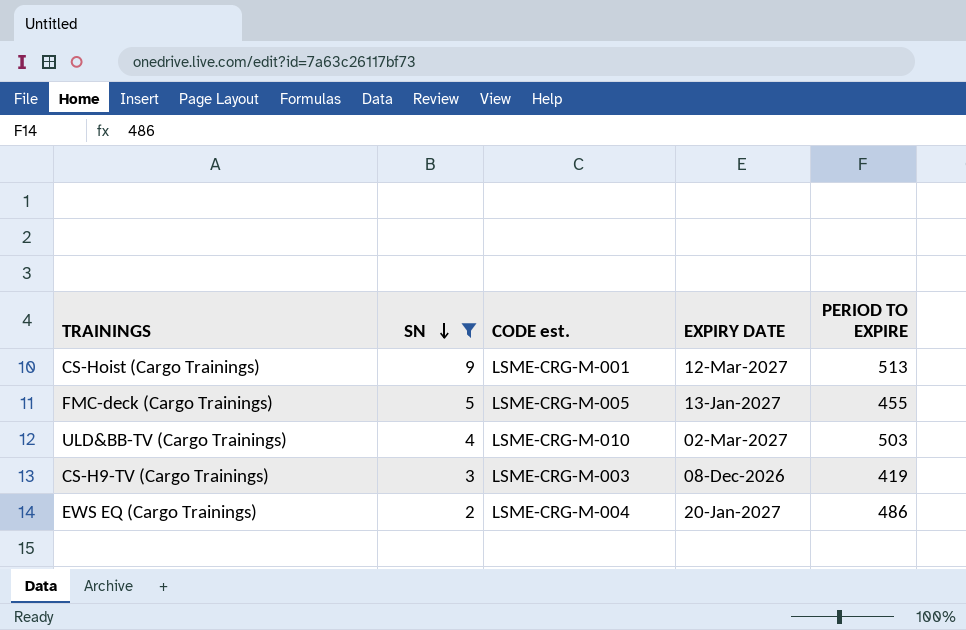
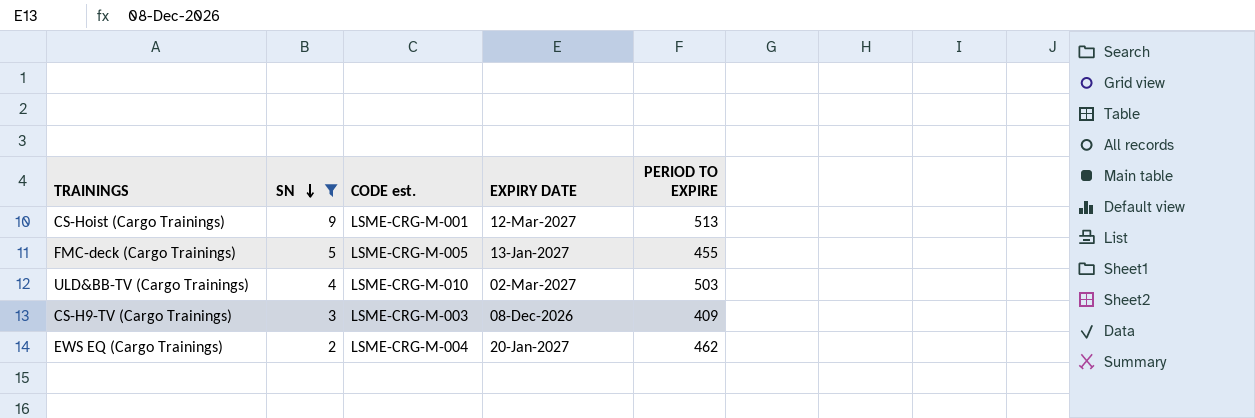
CS-H9-TV (Cargo Trainings) | PERIOD TO EXPIRE: 419 -> 409
EWS EQ (Cargo Trainings) | PERIOD TO EXPIRE: 486 -> 462

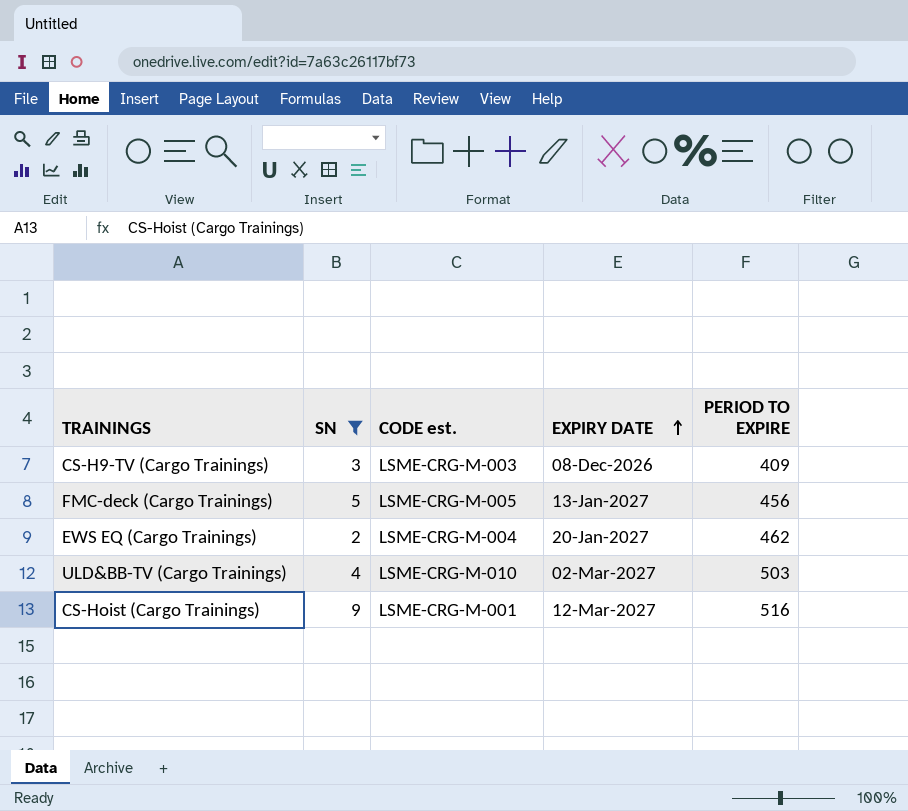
row order: SN descending -> EXPIRY DATE ascending
FMC-deck (Cargo Trainings) | PERIOD TO EXPIRE: 455 -> 456
CS-Hoist (Cargo Trainings) | PERIOD TO EXPIRE: 513 -> 516

